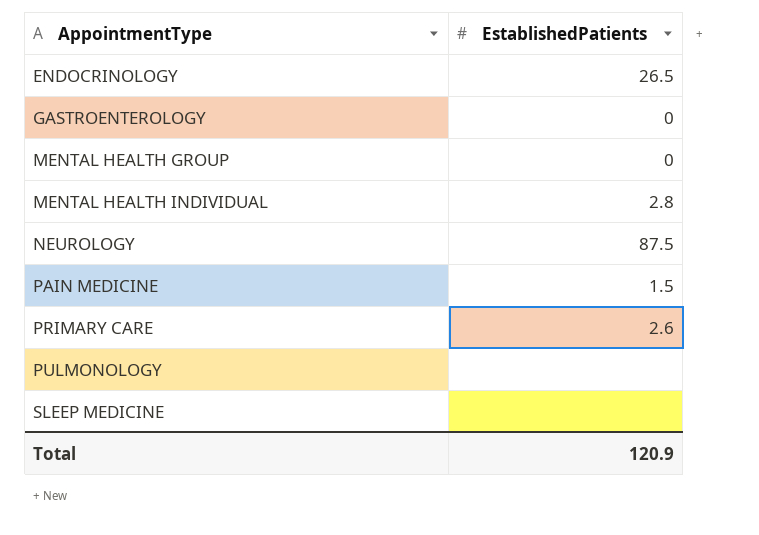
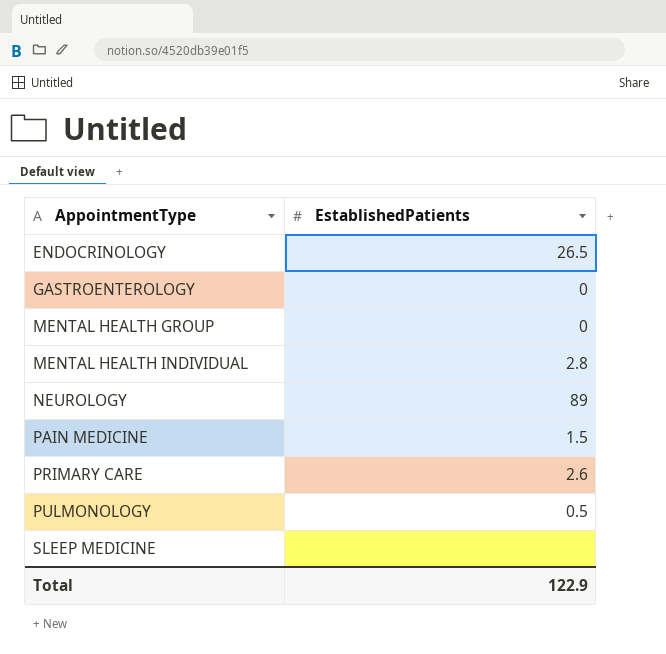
NEUROLOGY | EstablishedPatients: 87.5 -> 89
PULMONOLOGY | EstablishedPatients: none -> 0.5
Total | EstablishedPatients: 120.9 -> 122.9

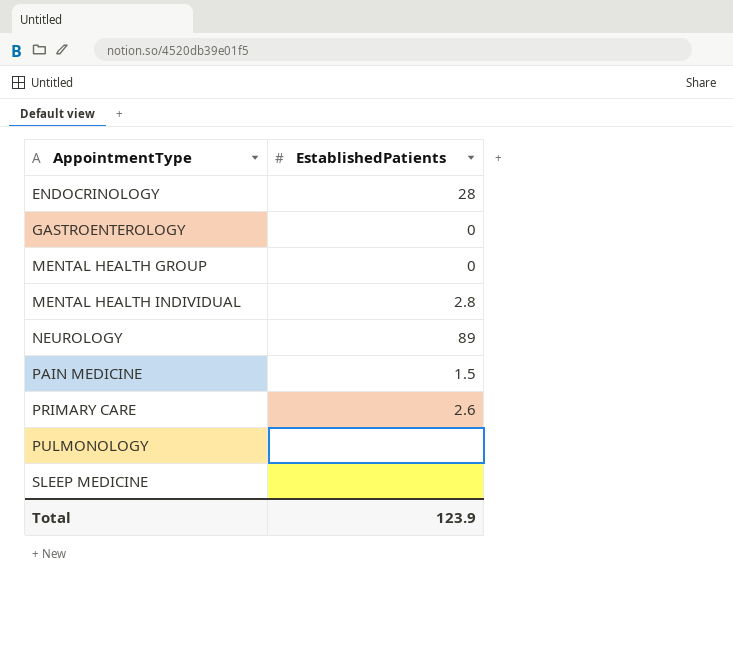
ENDOCRINOLOGY | EstablishedPatients: 26.5 -> 28
PULMONOLOGY | EstablishedPatients: 0.5 -> none
Total | EstablishedPatients: 122.9 -> 123.9

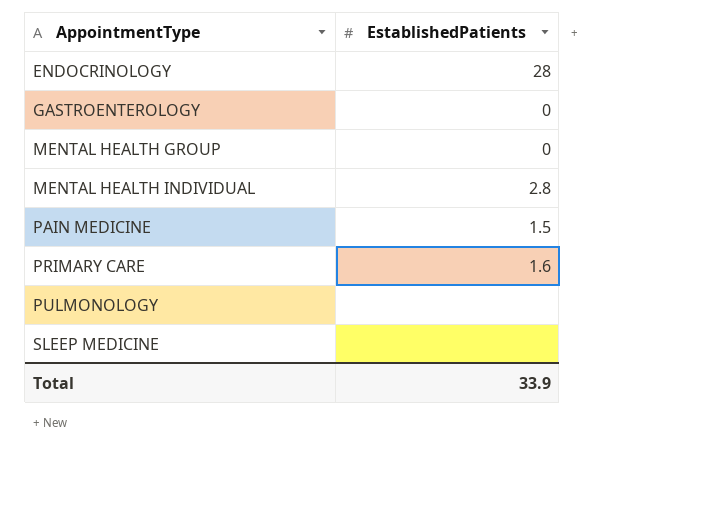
row NEUROLOGY: 89 -> none
PRIMARY CARE | EstablishedPatients: 2.6 -> 1.6
Total | EstablishedPatients: 123.9 -> 33.9

